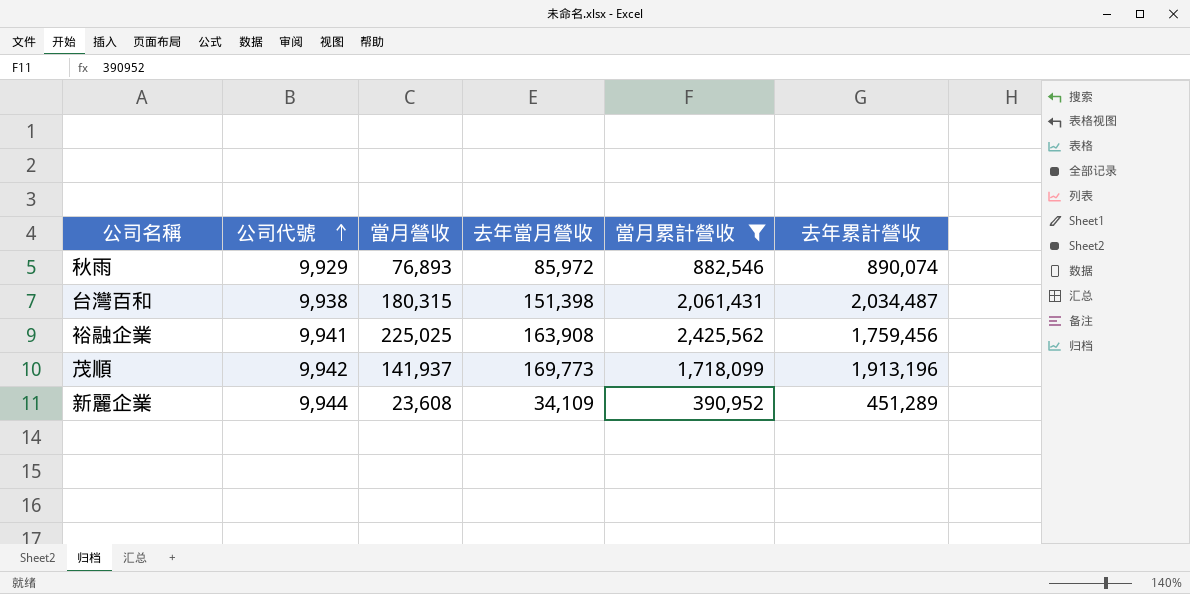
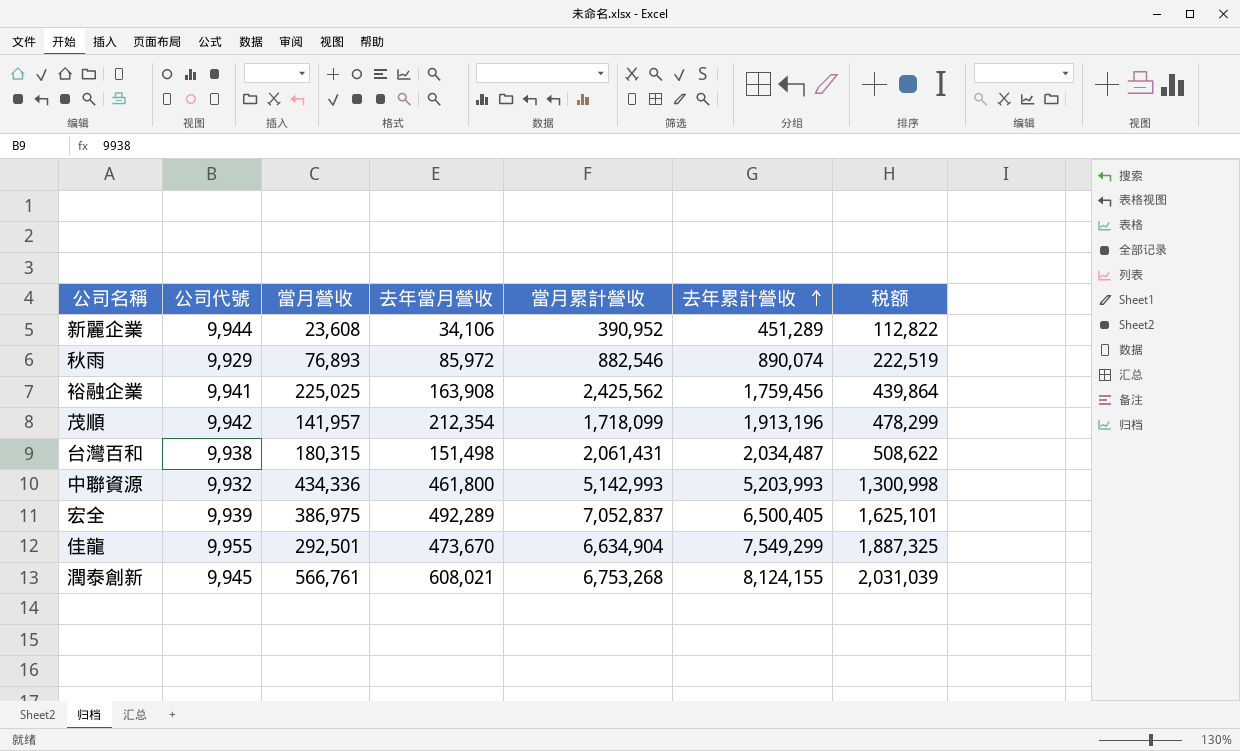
filter: 當月累計營收 <= 2,425,562 -> none
row order: 公司代號 ascending -> 去年累計營收 ascending
column 税额 | formula: none -> [去年累計營收] * 0.25
新麗企業 | 去年當月營收: 34,109 -> 34,106
茂順 | 當月營收: 141,937 -> 141,957
茂順 | 去年當月營收: 169,773 -> 212,354
台灣百和 | 去年當月營收: 151,398 -> 151,498

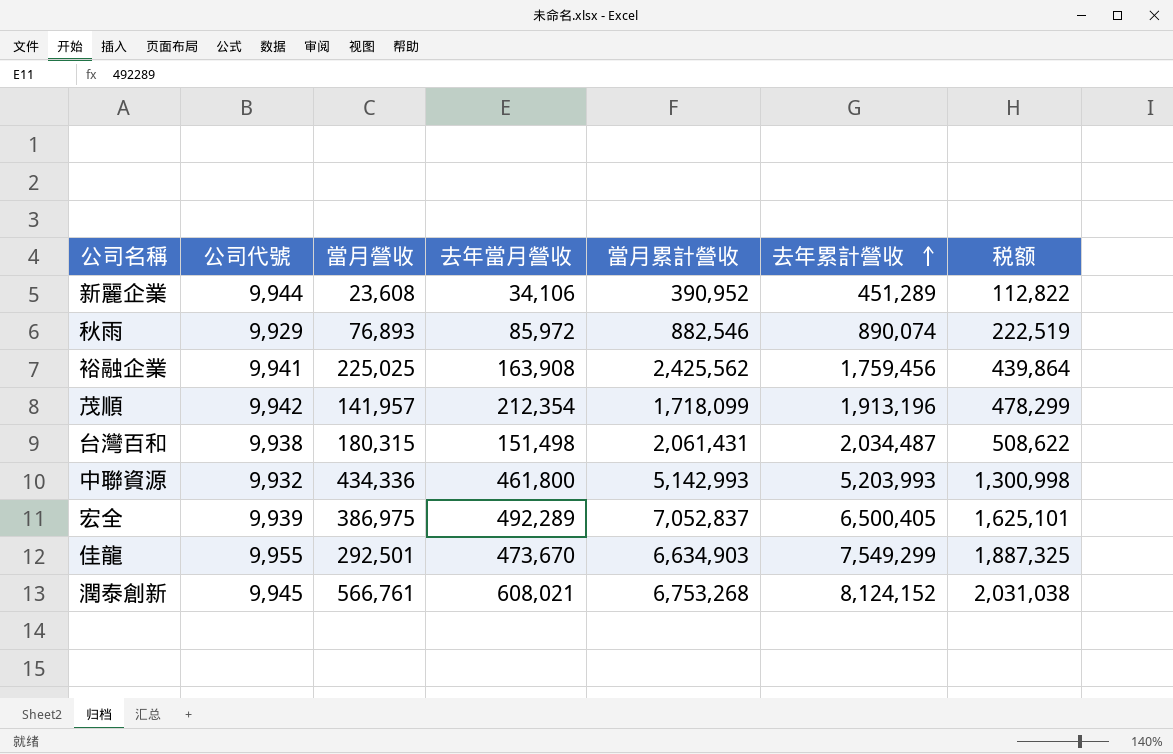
佳龍 | 當月累計營收: 6,634,904 -> 6,634,903
潤泰創新 | 去年累計營收: 8,124,155 -> 8,124,152
潤泰創新 | 税额: 2,031,039 -> 2,031,038

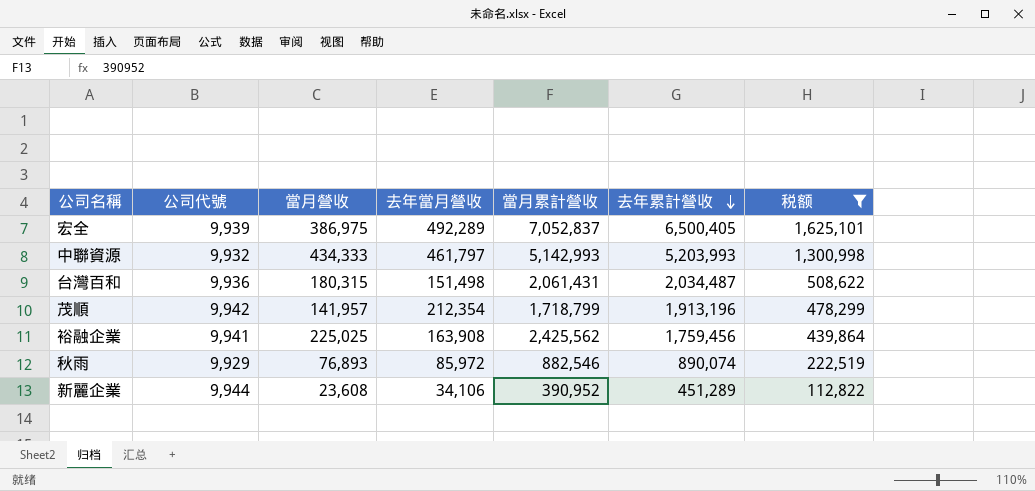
filter: none -> 税额 <= 1,625,101
row order: 去年累計營收 ascending -> 去年累計營收 descending
中聯資源 | 當月營收: 434,336 -> 434,333
中聯資源 | 去年當月營收: 461,800 -> 461,797
台灣百和 | 公司代號: 9,938 -> 9,936
茂順 | 當月累計營收: 1,718,099 -> 1,718,799

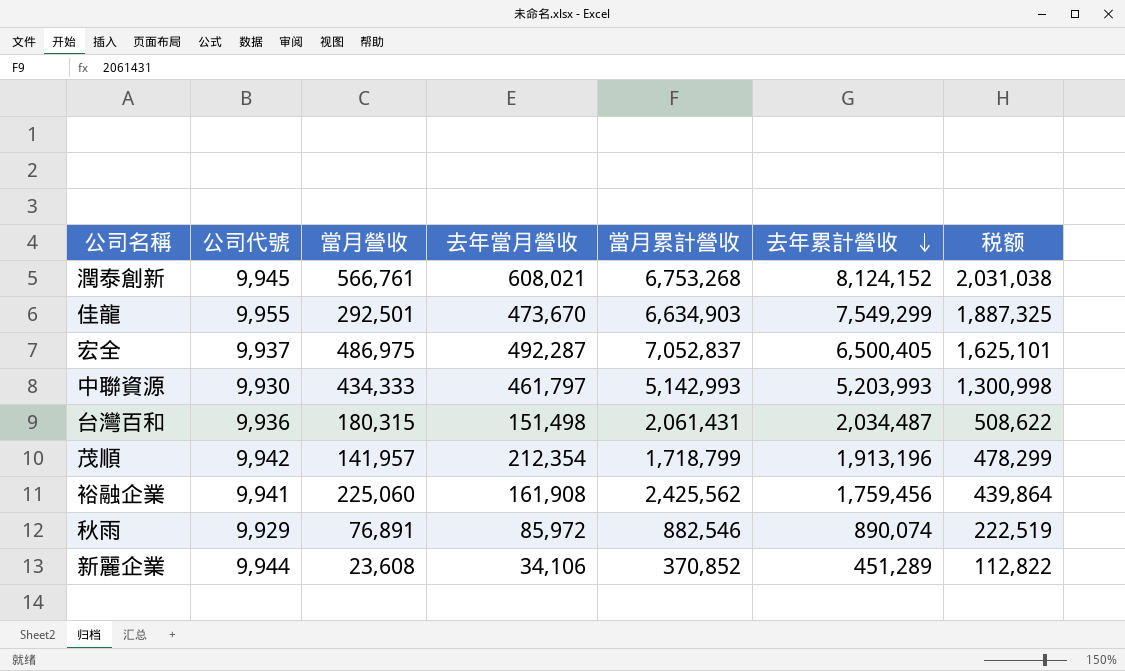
filter: 税额 <= 1,625,101 -> none
宏全 | 公司代號: 9,939 -> 9,937
宏全 | 當月營收: 386,975 -> 486,975
宏全 | 去年當月營收: 492,289 -> 492,287
中聯資源 | 公司代號: 9,932 -> 9,930
裕融企業 | 當月營收: 225,025 -> 225,060
裕融企業 | 去年當月營收: 163,908 -> 161,908
秋雨 | 當月營收: 76,893 -> 76,891
新麗企業 | 當月累計營收: 390,952 -> 370,852

